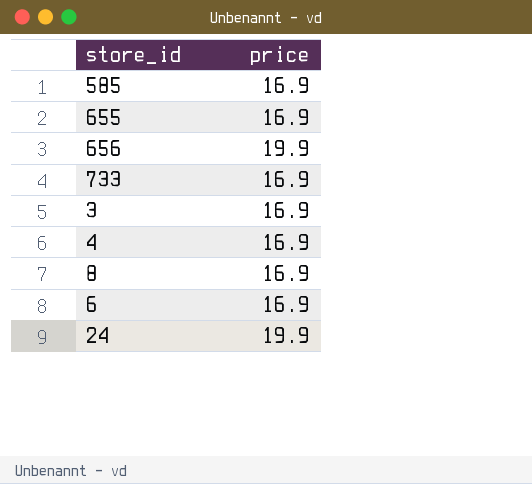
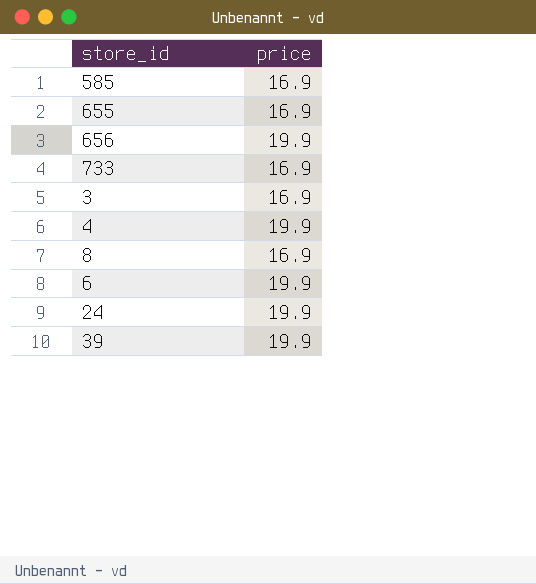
4 | price: 16.9 -> 19.9
6 | price: 16.9 -> 19.9
row 39: none -> 19.9

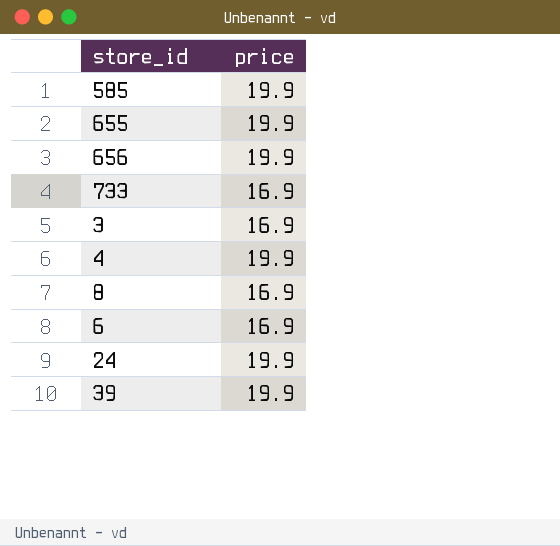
585 | price: 16.9 -> 19.9
655 | price: 16.9 -> 19.9
6 | price: 19.9 -> 16.9

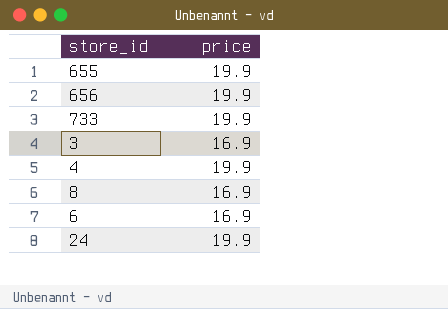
row 585: 19.9 -> none
row 39: 19.9 -> none
733 | price: 16.9 -> 19.9

